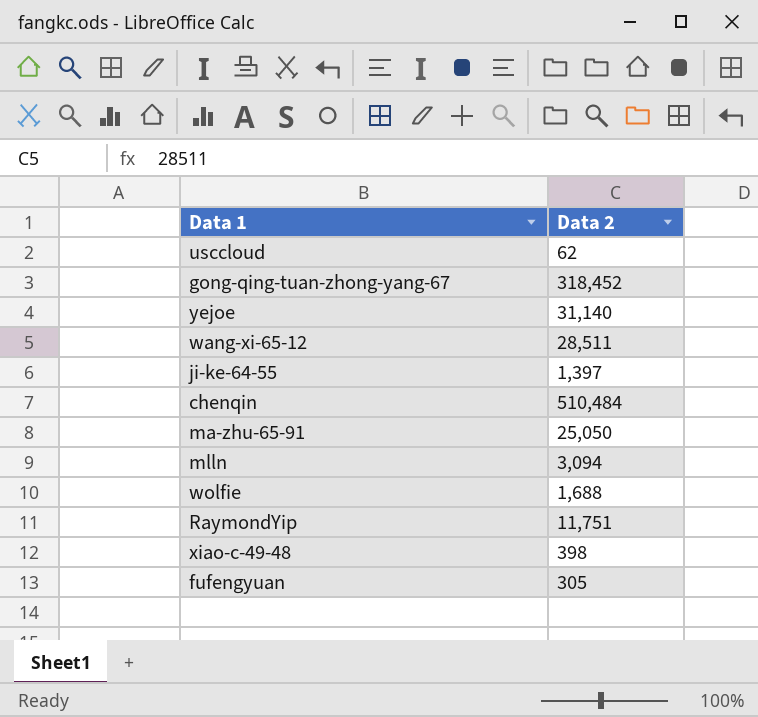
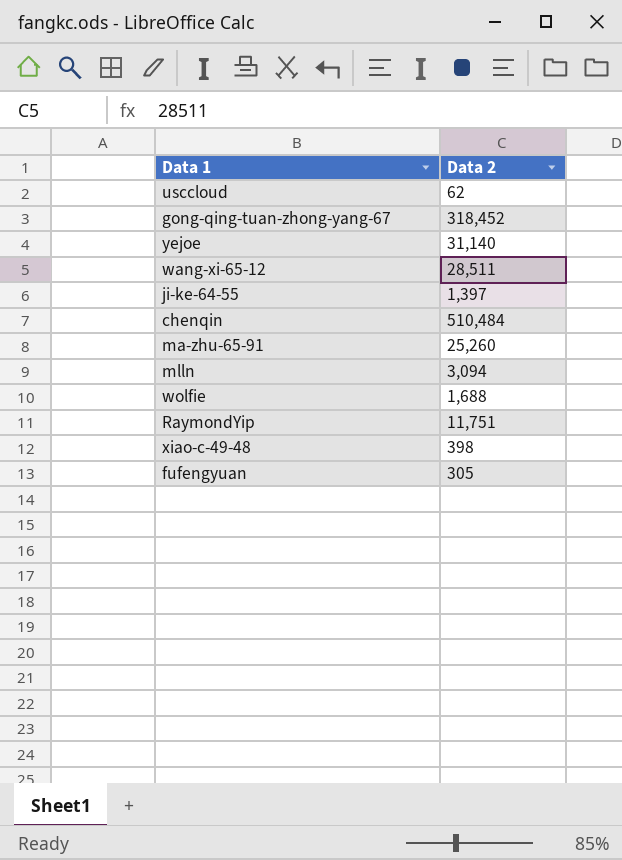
ma-zhu-65-91 | Data 2: 25,050 -> 25,260

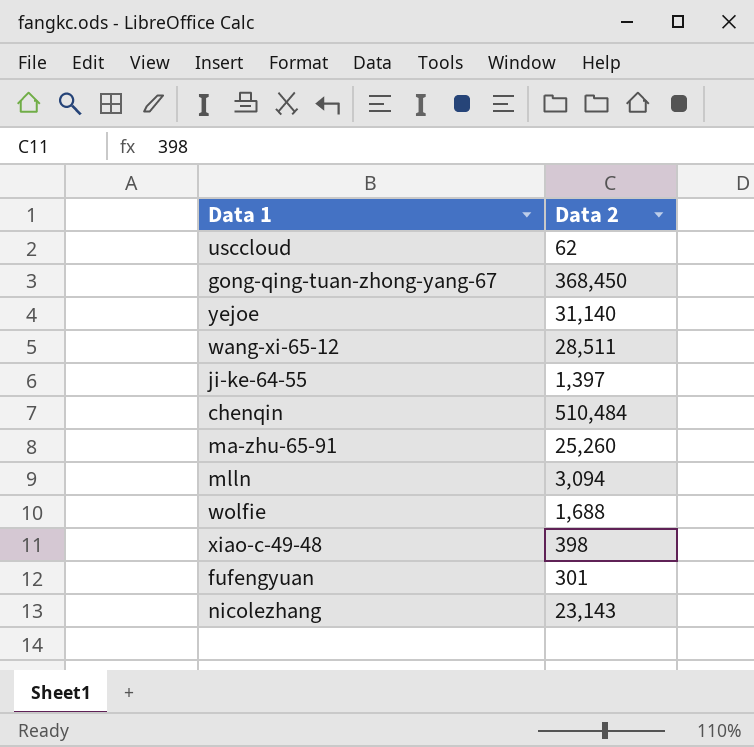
row RaymondYip: 11,751 -> none
gong-qing-tuan-zhong-yang-67 | Data 2: 318,452 -> 368,450
fufengyuan | Data 2: 305 -> 301
row nicolezhang: none -> 23,143

